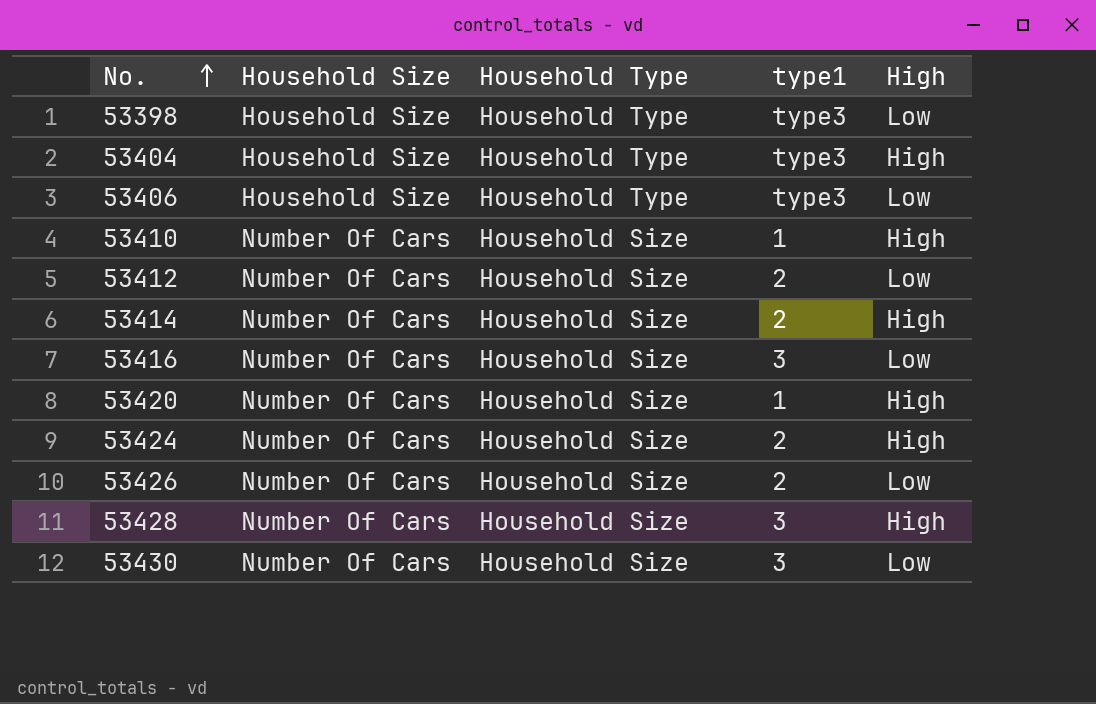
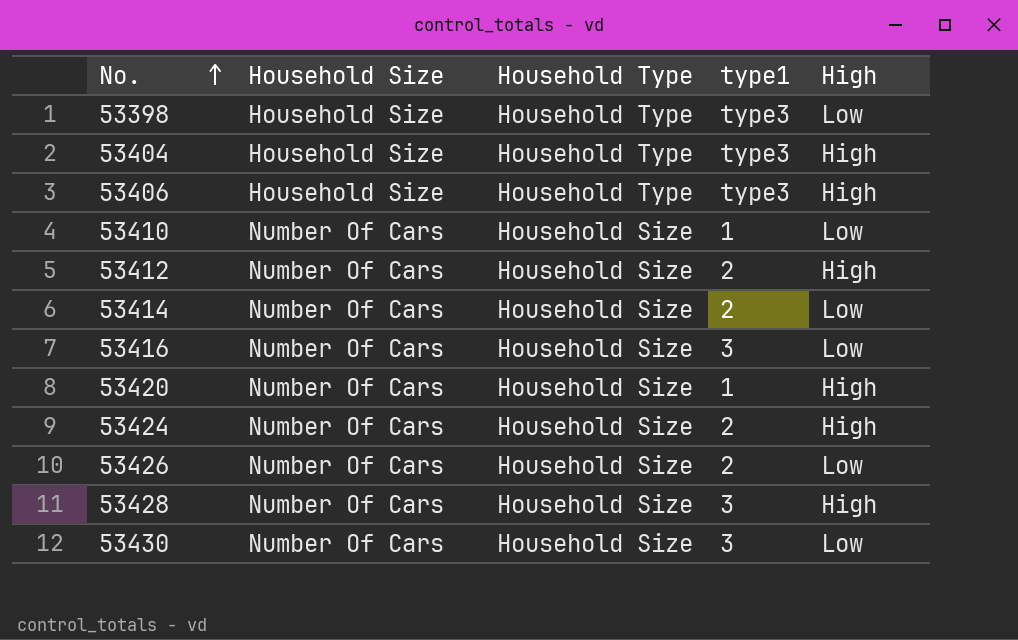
53406 | High: Low -> High
53410 | High: High -> Low
53412 | High: Low -> High
53414 | High: High -> Low

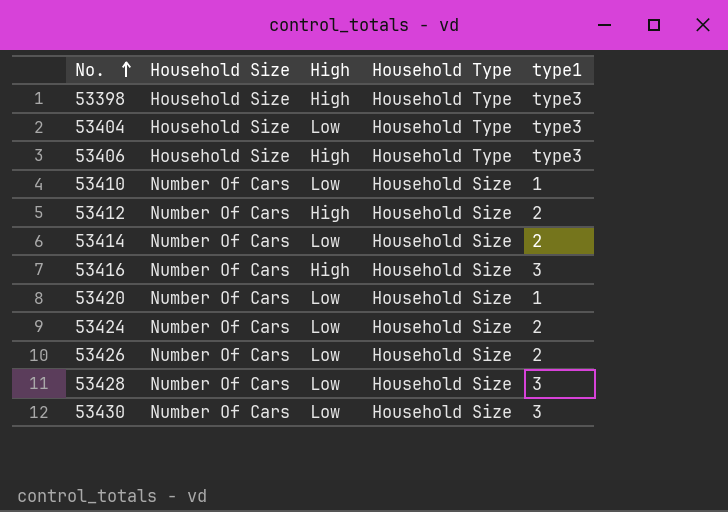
column High | position: 5 -> 3
53398 | High: Low -> High
53404 | High: High -> Low
53416 | High: Low -> High
53420 | High: High -> Low
53424 | High: High -> Low
53428 | High: High -> Low

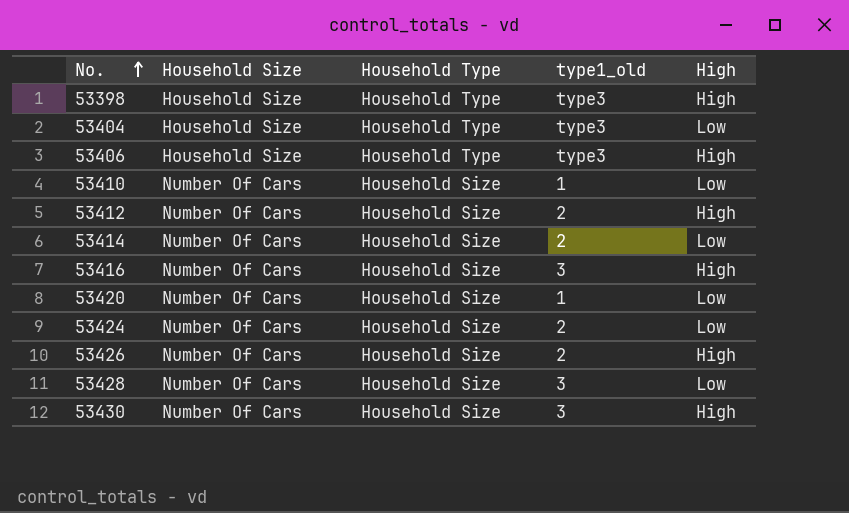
column name: type1 -> type1_old
column High | position: 3 -> 5
53426 | High: Low -> High
53430 | High: Low -> High

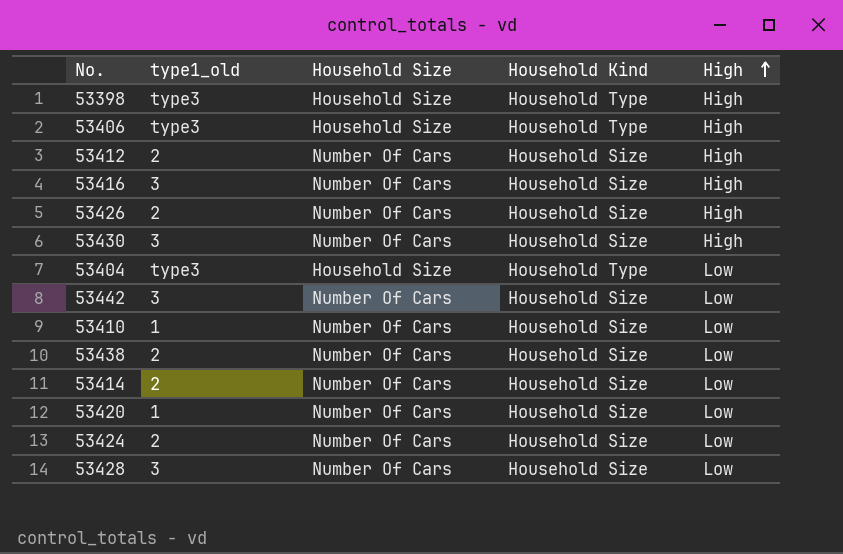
row order: No. ascending -> High ascending
column type1_old | position: 4 -> 2
column name: Household Type -> Household Kind
row 53442: none -> 3 | Number Of Cars | Household Size | Low
row 53438: none -> 2 | Number Of Cars | Household Size | Low

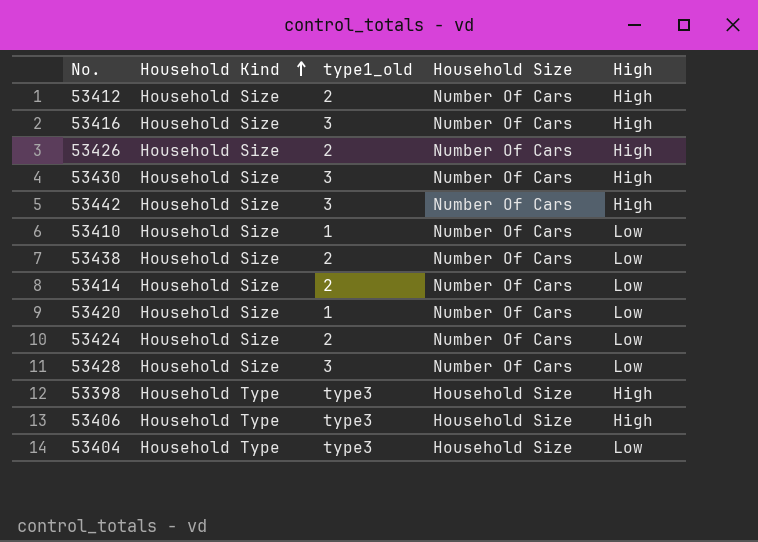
row order: High ascending -> Household Kind ascending
column Household Kind | position: 4 -> 2
53442 | High: Low -> High

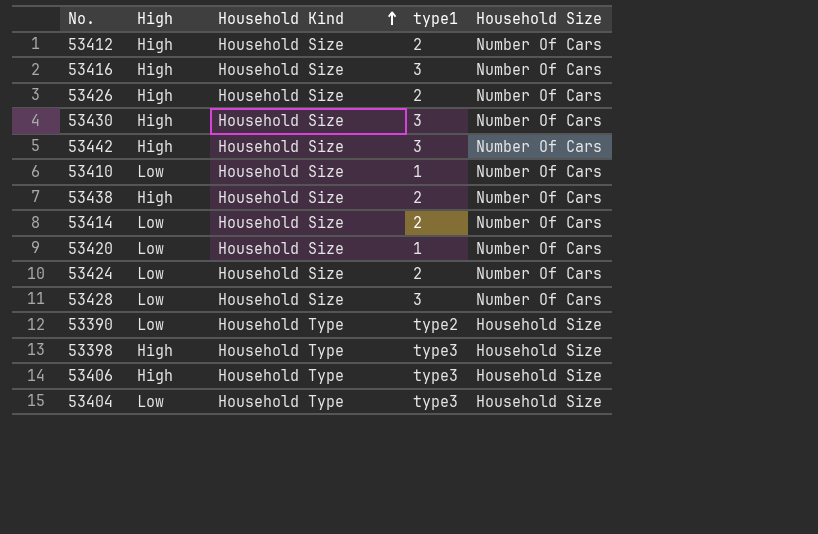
column High | position: 5 -> 2
column name: type1_old -> type1
53438 | High: Low -> High
row 53390: none -> Low | Household Type | type2 | Household Size

